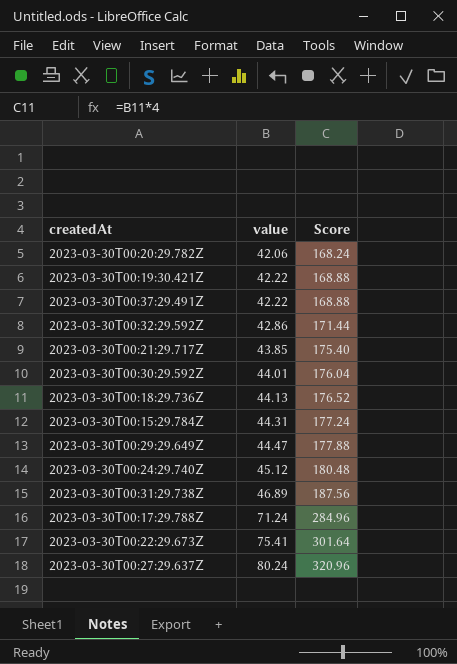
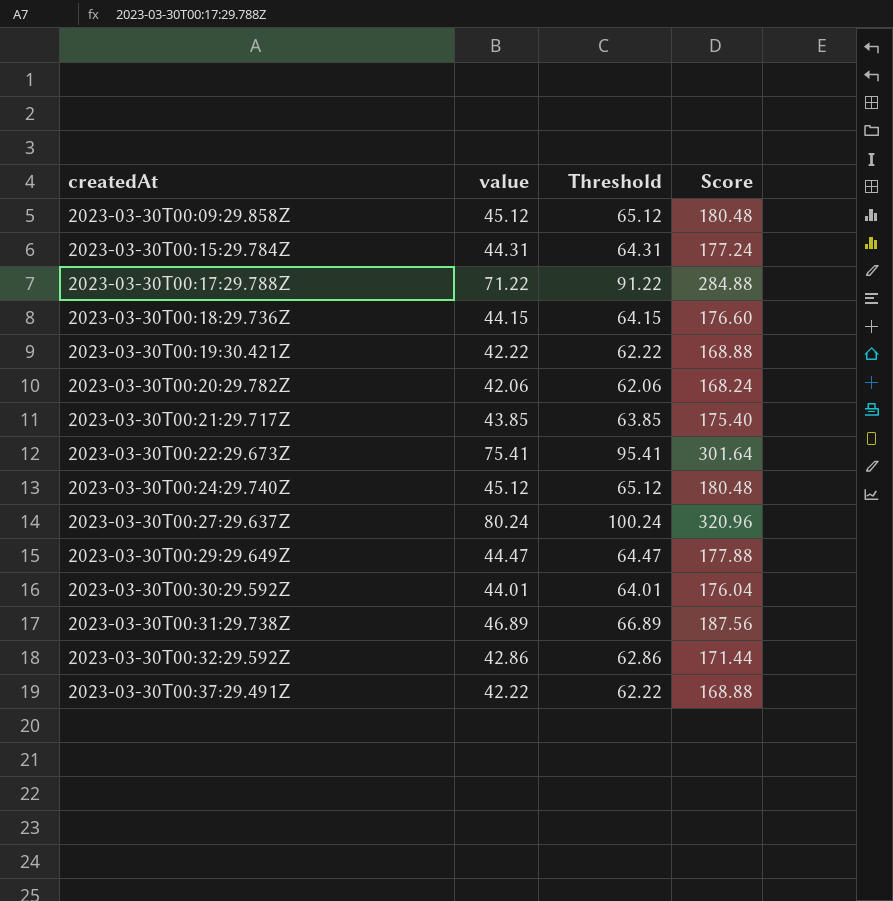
row order: value ascending -> createdAt ascending
column Threshold | formula: none -> [value] + 20
row 2023-03-30T00:09:29.858Z: none -> 45.12 | 65.12 | 180.48
2023-03-30T00:17:29.788Z | value: 71.24 -> 71.22
2023-03-30T00:17:29.788Z | Score: 284.96 -> 284.88
2023-03-30T00:18:29.736Z | value: 44.13 -> 44.15
2023-03-30T00:18:29.736Z | Score: 176.52 -> 176.60

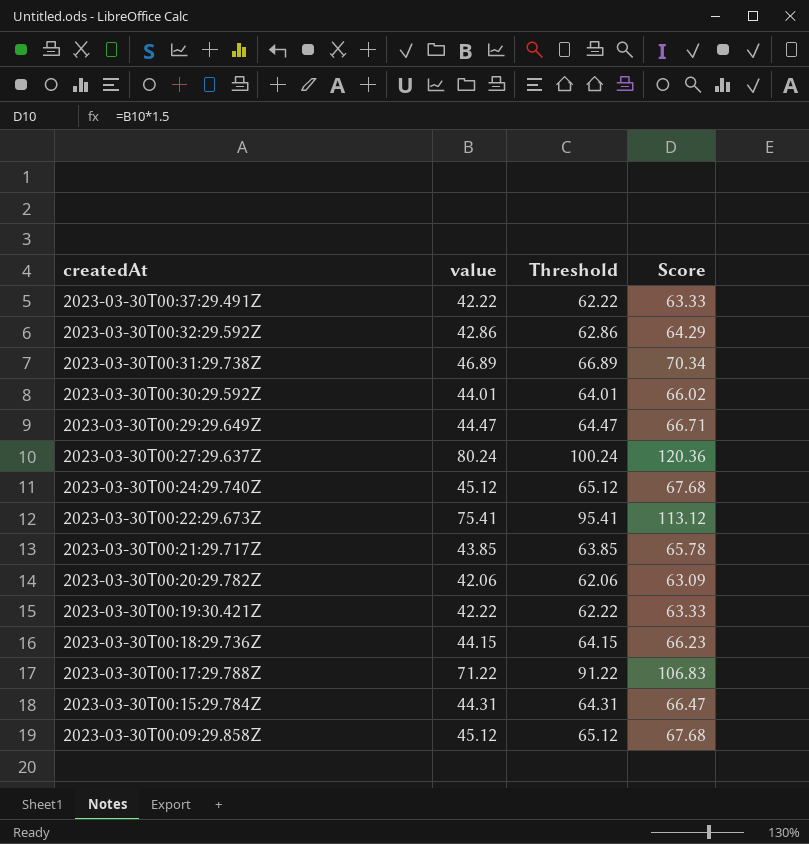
row order: createdAt ascending -> createdAt descending
column Score | formula: [value] * 4 -> [value] * 1.5

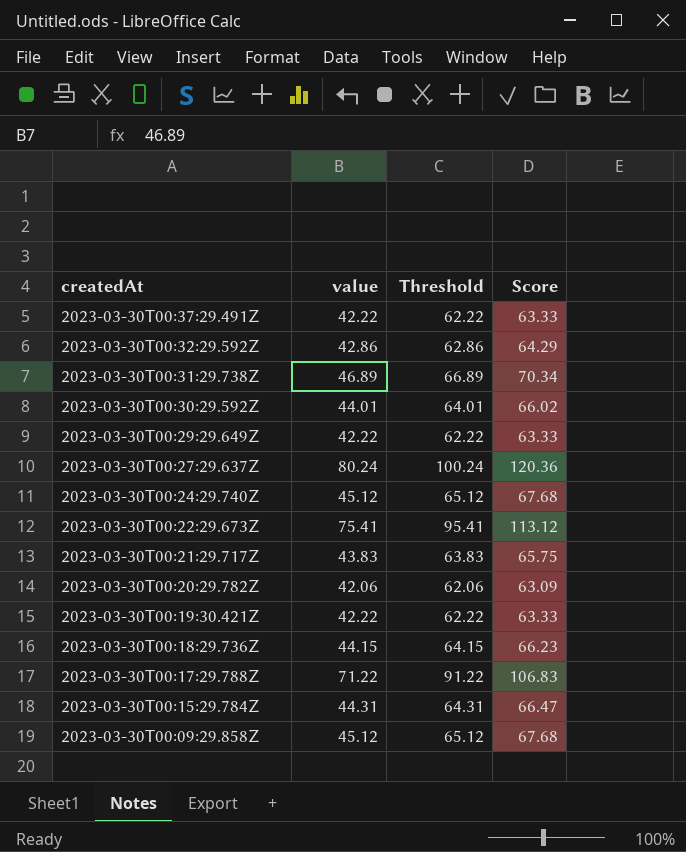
2023-03-30T00:29:29.649Z | value: 44.47 -> 42.22
2023-03-30T00:29:29.649Z | Threshold: 64.47 -> 62.22
2023-03-30T00:29:29.649Z | Score: 66.71 -> 63.33
2023-03-30T00:21:29.717Z | value: 43.85 -> 43.83
2023-03-30T00:21:29.717Z | Threshold: 63.85 -> 63.83
2023-03-30T00:21:29.717Z | Score: 65.78 -> 65.75

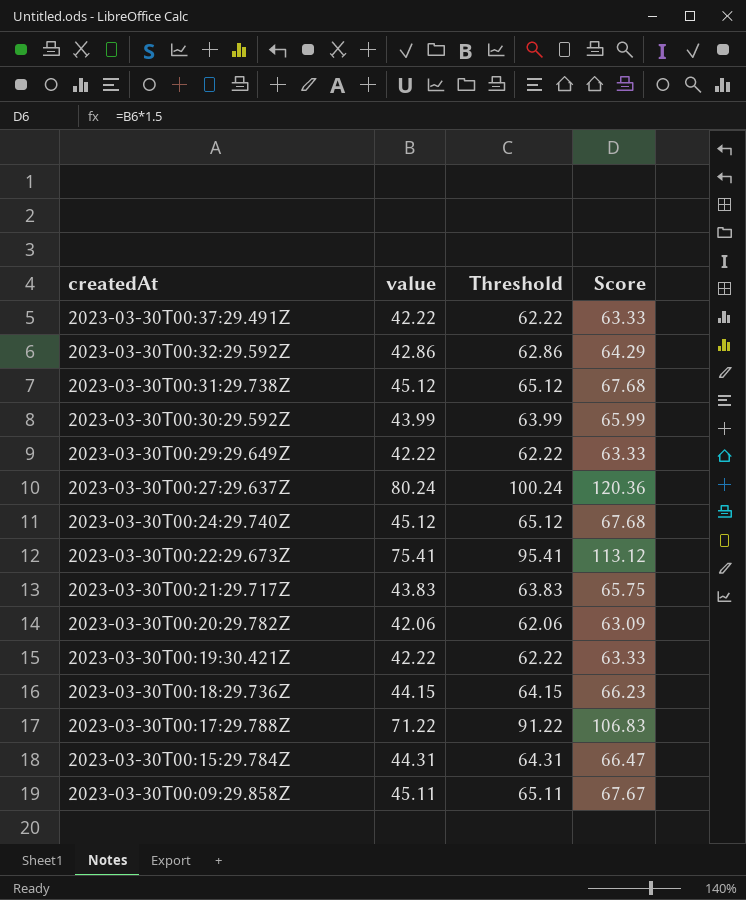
2023-03-30T00:31:29.738Z | value: 46.89 -> 45.12
2023-03-30T00:31:29.738Z | Threshold: 66.89 -> 65.12
2023-03-30T00:31:29.738Z | Score: 70.34 -> 67.68
2023-03-30T00:30:29.592Z | value: 44.01 -> 43.99
2023-03-30T00:30:29.592Z | Threshold: 64.01 -> 63.99
2023-03-30T00:30:29.592Z | Score: 66.02 -> 65.99
2023-03-30T00:09:29.858Z | value: 45.12 -> 45.11
2023-03-30T00:09:29.858Z | Threshold: 65.12 -> 65.11
2023-03-30T00:09:29.858Z | Score: 67.68 -> 67.67

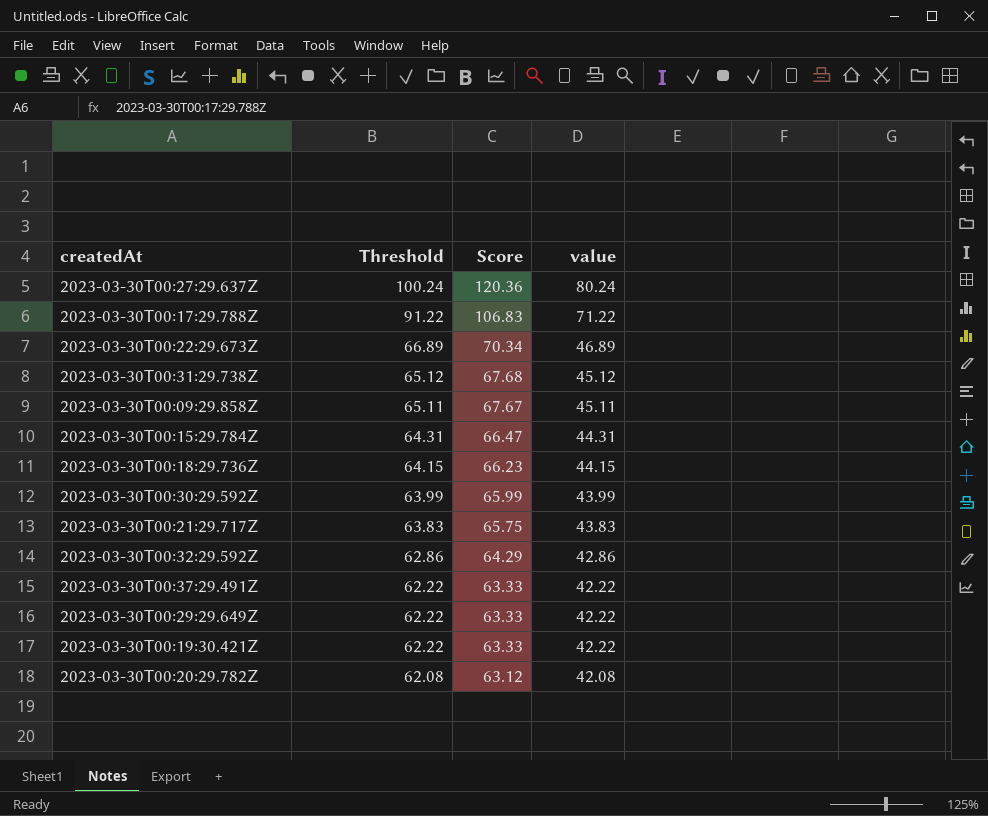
row order: createdAt descending -> Threshold descending
column value | position: 2 -> 4
row 2023-03-30T00:24:29.740Z: 45.12 | 65.12 | 67.68 -> none
2023-03-30T00:22:29.673Z | Threshold: 95.41 -> 66.89
2023-03-30T00:22:29.673Z | Score: 113.12 -> 70.34
2023-03-30T00:22:29.673Z | value: 75.41 -> 46.89
2023-03-30T00:20:29.782Z | Threshold: 62.06 -> 62.08
2023-03-30T00:20:29.782Z | Score: 63.09 -> 63.12
2023-03-30T00:20:29.782Z | value: 42.06 -> 42.08

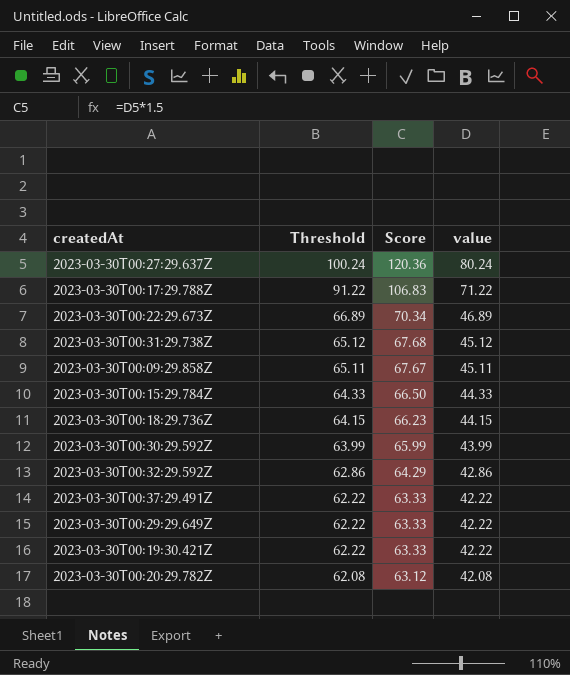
row 2023-03-30T00:21:29.717Z: 63.83 | 65.75 | 43.83 -> none
2023-03-30T00:15:29.784Z | Threshold: 64.31 -> 64.33
2023-03-30T00:15:29.784Z | Score: 66.47 -> 66.50
2023-03-30T00:15:29.784Z | value: 44.31 -> 44.33

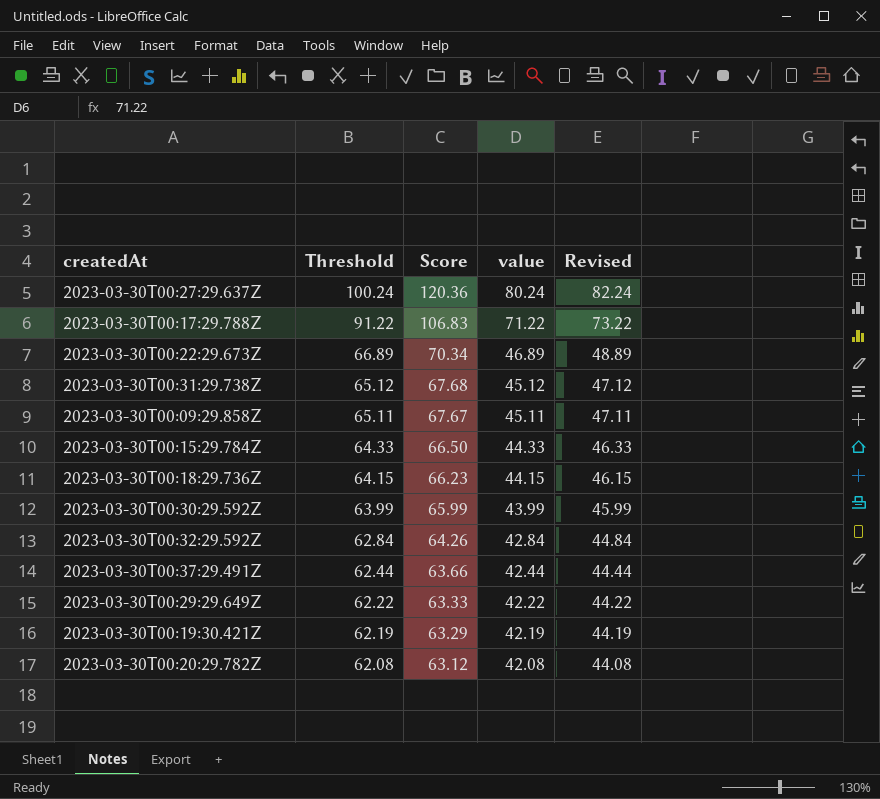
column Revised | formula: none -> [value] + 2
2023-03-30T00:32:29.592Z | Threshold: 62.86 -> 62.84
2023-03-30T00:32:29.592Z | Score: 64.29 -> 64.26
2023-03-30T00:32:29.592Z | value: 42.86 -> 42.84
2023-03-30T00:37:29.491Z | Threshold: 62.22 -> 62.44
2023-03-30T00:37:29.491Z | Score: 63.33 -> 63.66
2023-03-30T00:37:29.491Z | value: 42.22 -> 42.44
2023-03-30T00:19:30.421Z | Threshold: 62.22 -> 62.19
2023-03-30T00:19:30.421Z | Score: 63.33 -> 63.29
2023-03-30T00:19:30.421Z | value: 42.22 -> 42.19

